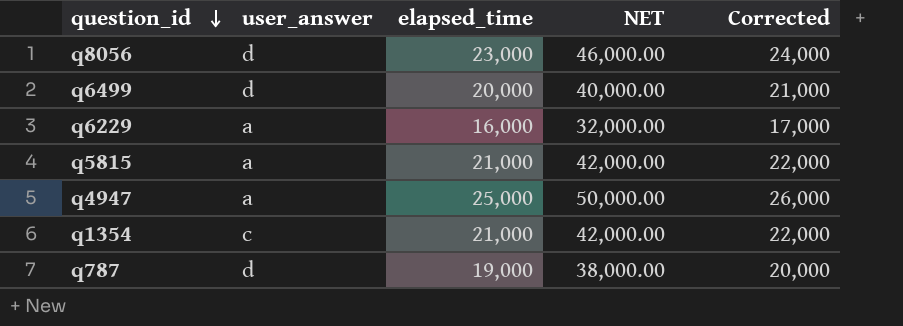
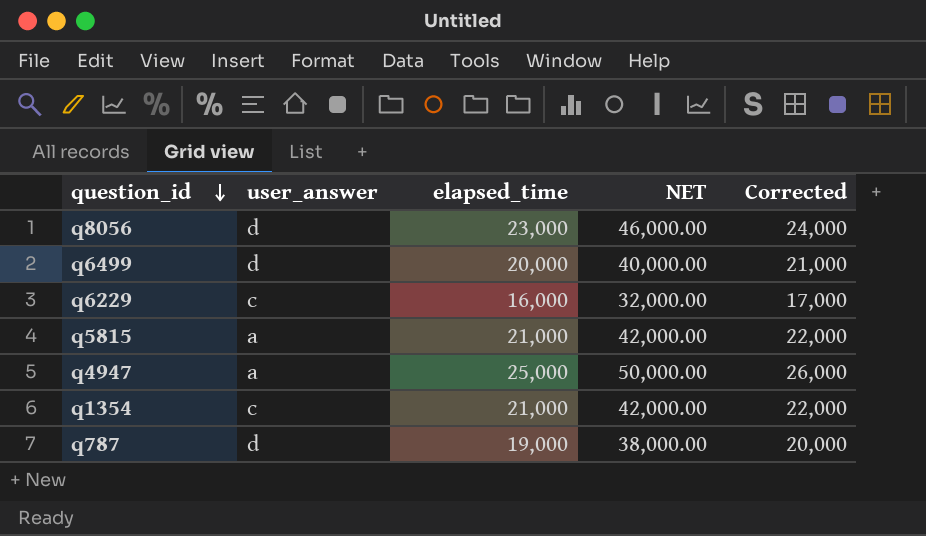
q6229 | user_answer: a -> c

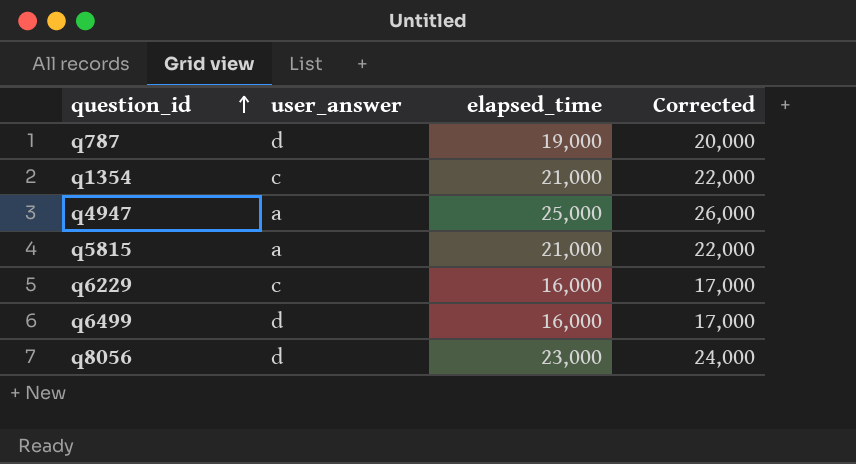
row order: question_id descending -> question_id ascending
column NET | formula: [elapsed_time] * 2 -> none
q6499 | elapsed_time: 20,000 -> 16,000
q6499 | Corrected: 21,000 -> 17,000

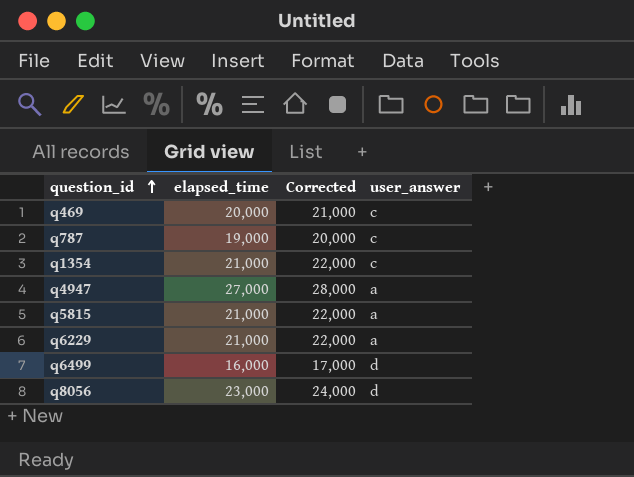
column user_answer | position: 2 -> 4
row q469: none -> 20,000 | 21,000 | c
q787 | user_answer: d -> c
q4947 | elapsed_time: 25,000 -> 27,000
q4947 | Corrected: 26,000 -> 28,000
q6229 | elapsed_time: 16,000 -> 21,000
q6229 | Corrected: 17,000 -> 22,000
q6229 | user_answer: c -> a

